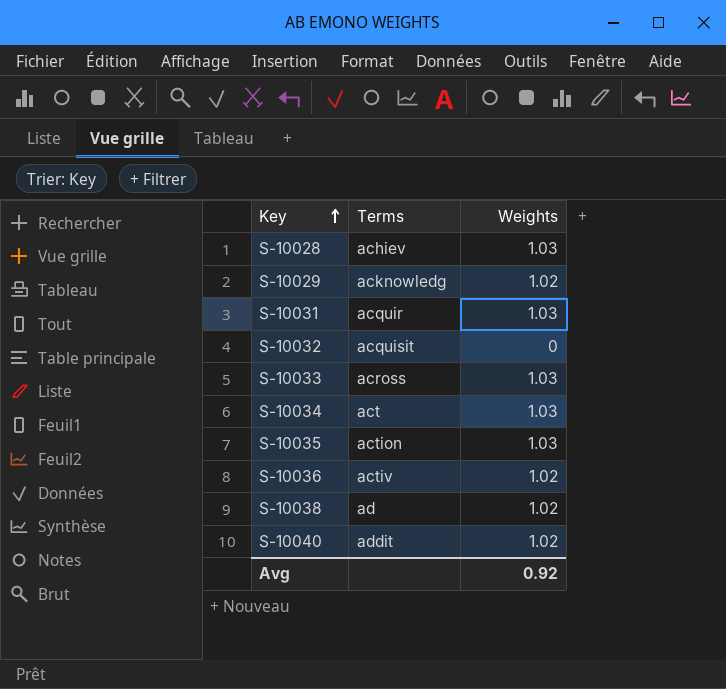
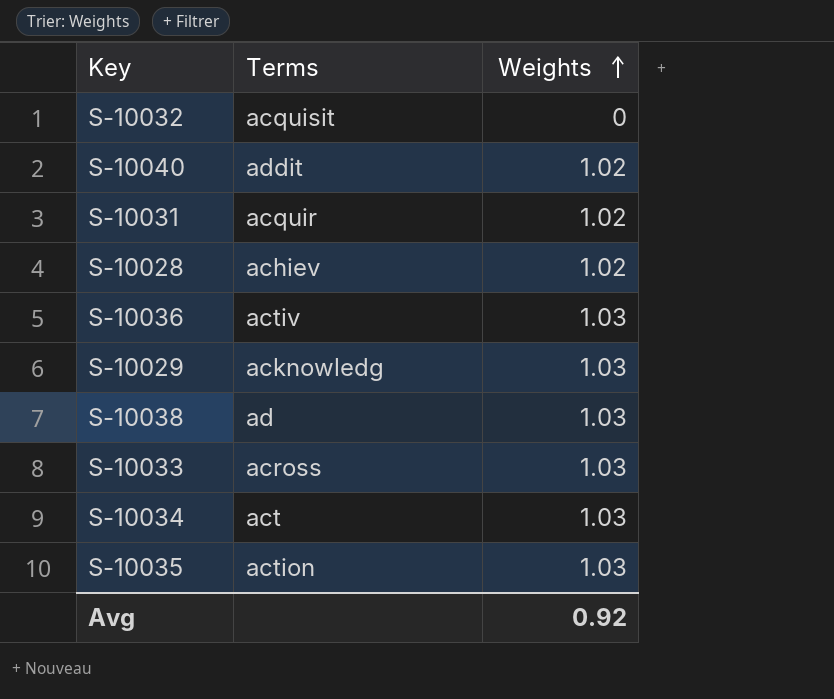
row order: Key ascending -> Weights ascending
S-10031 | Weights: 1.03 -> 1.02
S-10028 | Weights: 1.03 -> 1.02
S-10036 | Weights: 1.02 -> 1.03
S-10029 | Weights: 1.02 -> 1.03
S-10038 | Weights: 1.02 -> 1.03

